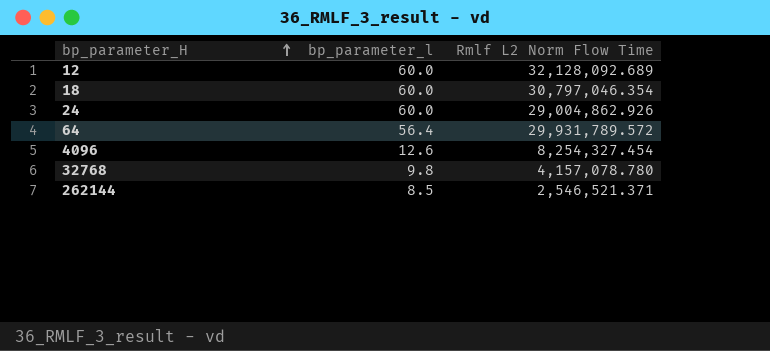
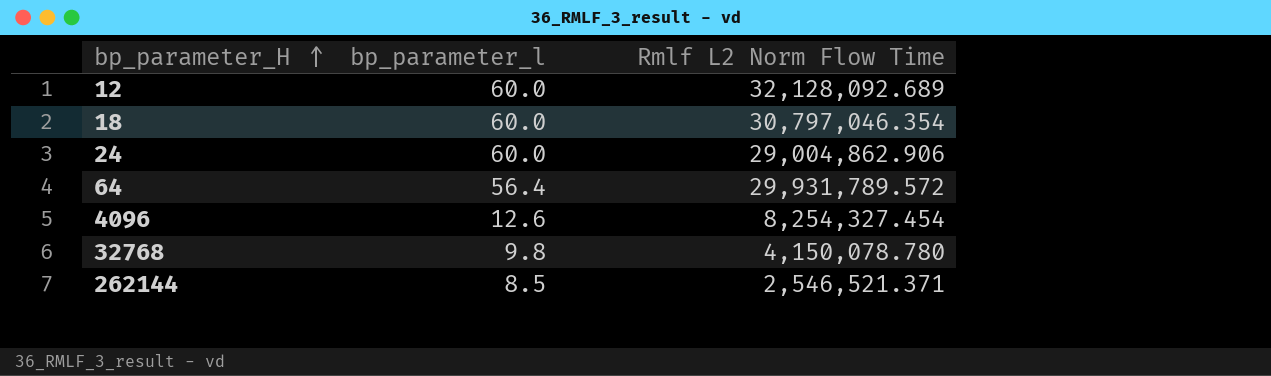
24 | Rmlf L2 Norm Flow Time: 29,004,862.926 -> 29,004,862.906
32768 | Rmlf L2 Norm Flow Time: 4,157,078.780 -> 4,150,078.780

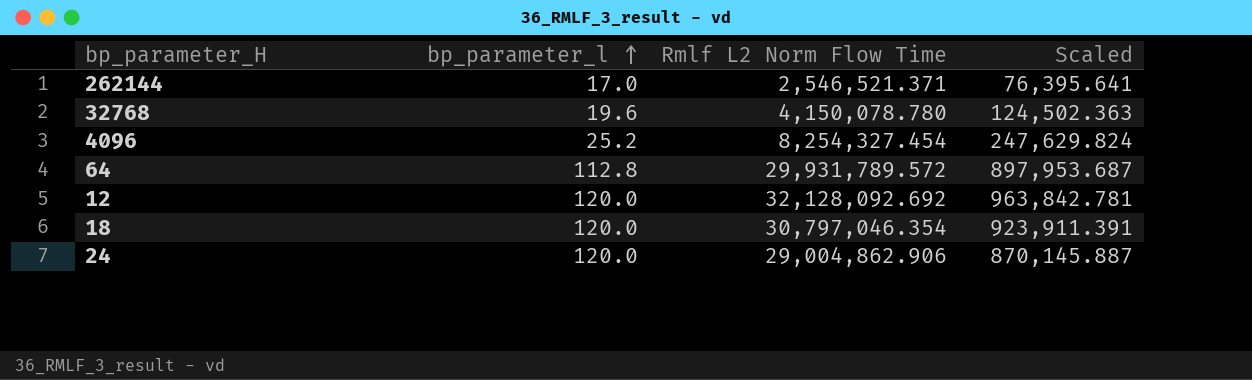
row order: bp_parameter_H ascending -> bp_parameter_l ascending
column Scaled | formula: none -> [Rmlf L2 Norm Flow Time] * 0.03
262144 | bp_parameter_l: 8.5 -> 17.0
32768 | bp_parameter_l: 9.8 -> 19.6
4096 | bp_parameter_l: 12.6 -> 25.2
64 | bp_parameter_l: 56.4 -> 112.8
12 | bp_parameter_l: 60.0 -> 120.0
12 | Rmlf L2 Norm Flow Time: 32,128,092.689 -> 32,128,092.692
18 | bp_parameter_l: 60.0 -> 120.0
24 | bp_parameter_l: 60.0 -> 120.0

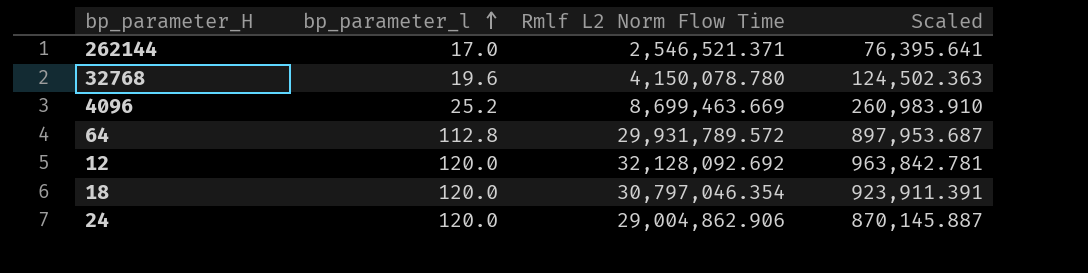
4096 | Rmlf L2 Norm Flow Time: 8,254,327.454 -> 8,699,463.669
4096 | Scaled: 247,629.824 -> 260,983.910

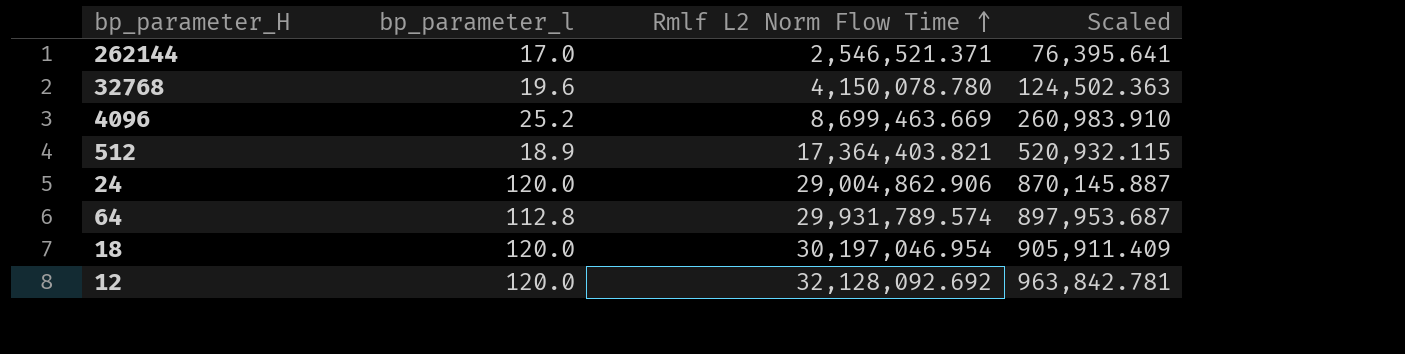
row order: bp_parameter_l ascending -> Rmlf L2 Norm Flow Time ascending
row 512: none -> 18.9 | 17,364,403.821 | 520,932.115
64 | Rmlf L2 Norm Flow Time: 29,931,789.572 -> 29,931,789.574
18 | Rmlf L2 Norm Flow Time: 30,797,046.354 -> 30,197,046.954
18 | Scaled: 923,911.391 -> 905,911.409

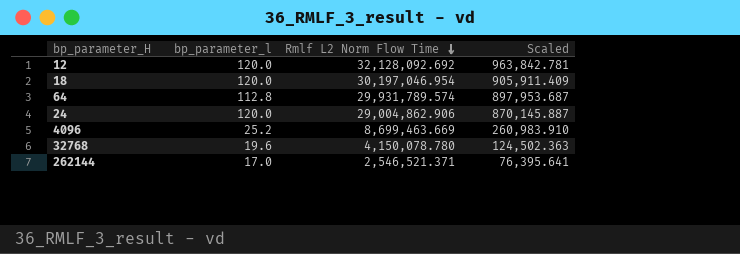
row order: Rmlf L2 Norm Flow Time ascending -> Rmlf L2 Norm Flow Time descending
row 512: 18.9 | 17,364,403.821 | 520,932.115 -> none

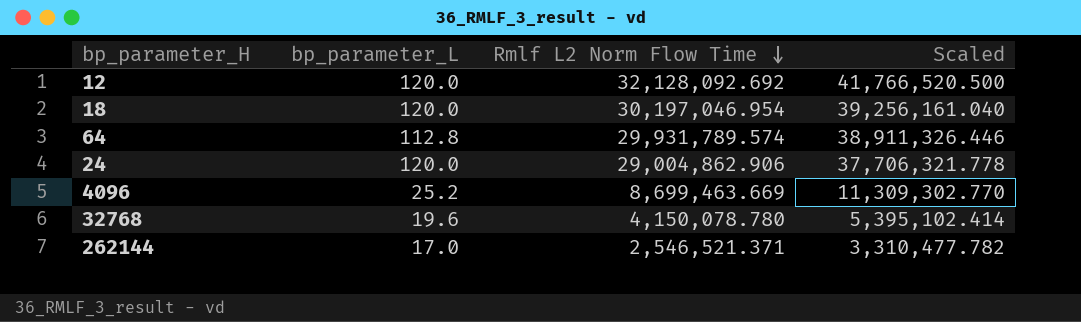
column name: bp_parameter_l -> bp_parameter_L
column Scaled | formula: [Rmlf L2 Norm Flow Time] * 0.03 -> [Rmlf L2 Norm Flow Time] * 1.3

